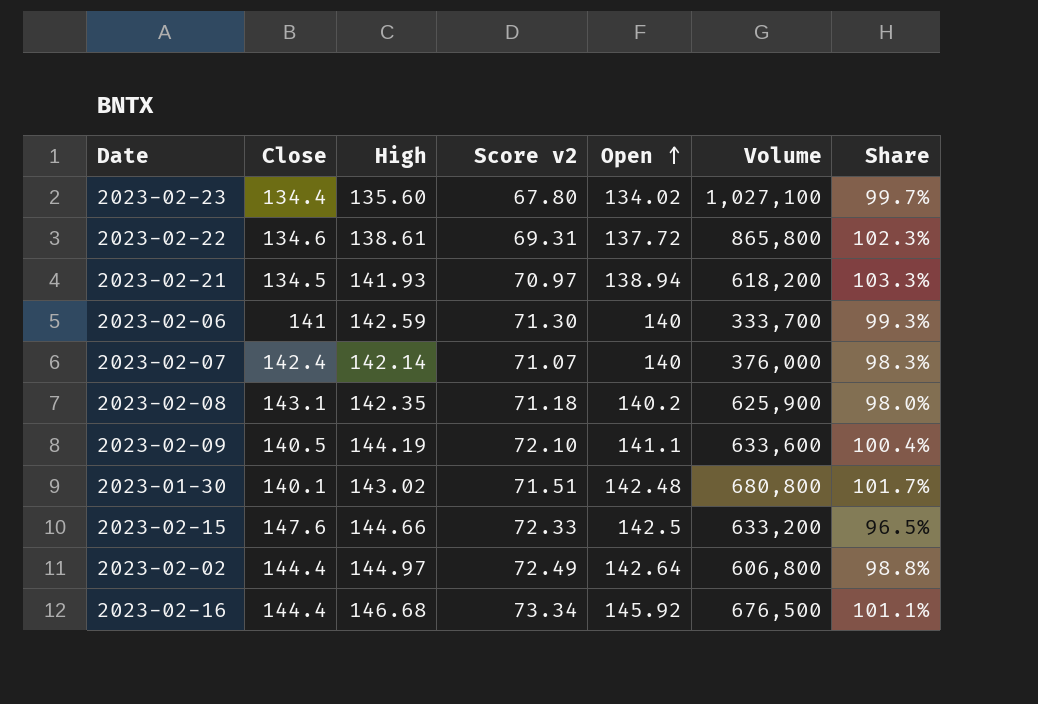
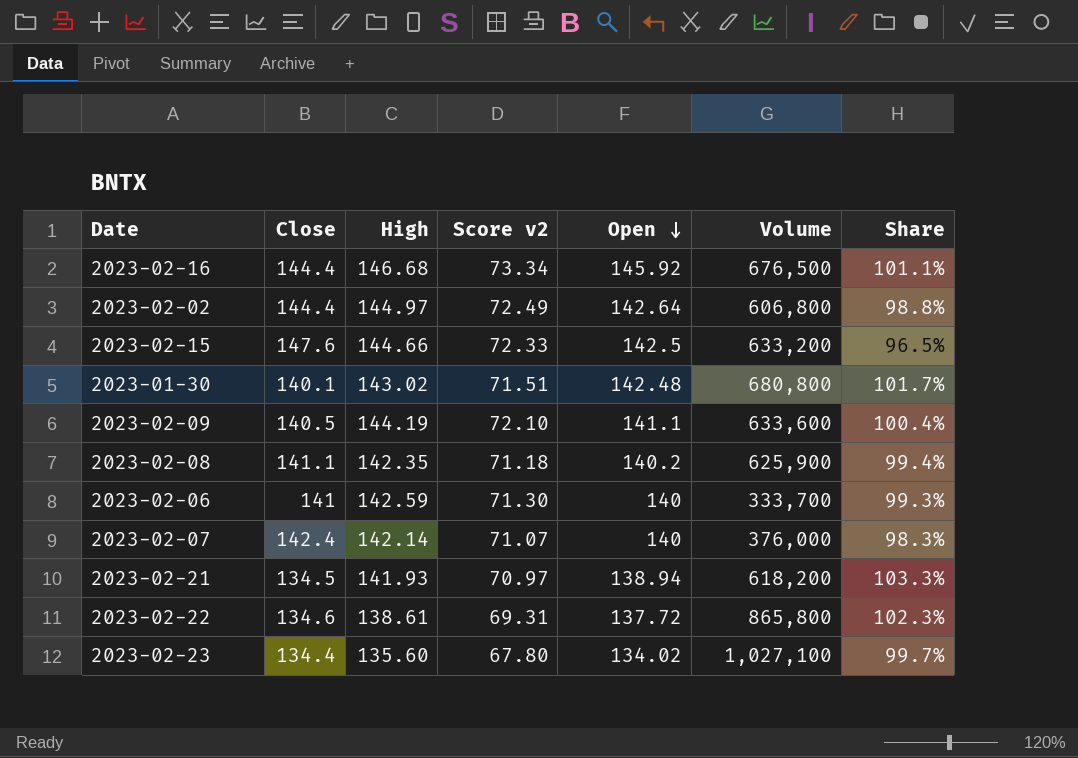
row order: Open ascending -> Open descending
2023-02-08 | Close: 143.1 -> 141.1
2023-02-08 | Share: 98.0% -> 99.4%

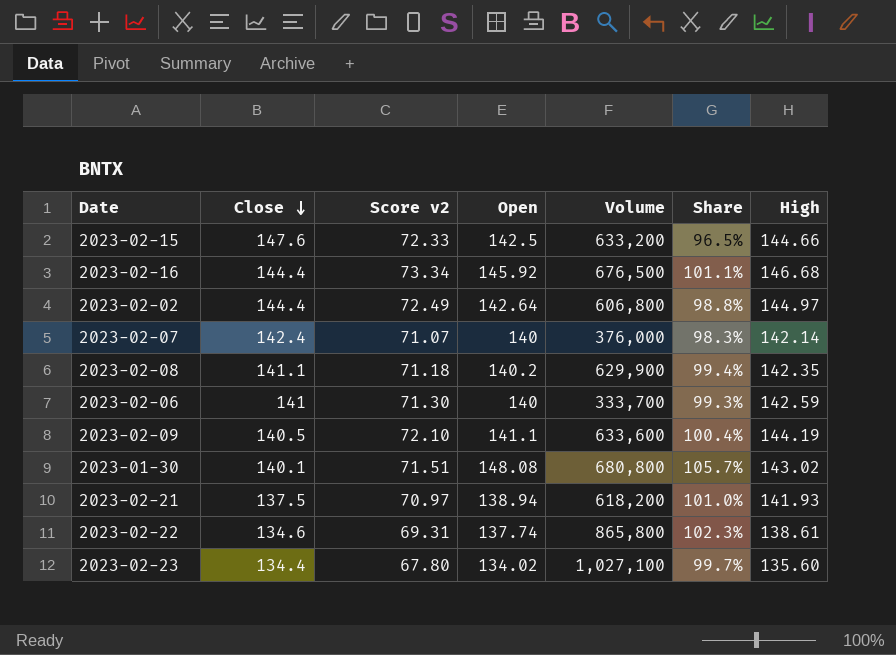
row order: Open descending -> Close descending
column High | position: 3 -> 7
2023-02-08 | Volume: 625,900 -> 629,900
2023-01-30 | Open: 142.48 -> 148.08
2023-01-30 | Share: 101.7% -> 105.7%
2023-02-21 | Close: 134.5 -> 137.5
2023-02-21 | Share: 103.3% -> 101.0%
2023-02-22 | Open: 137.72 -> 137.74

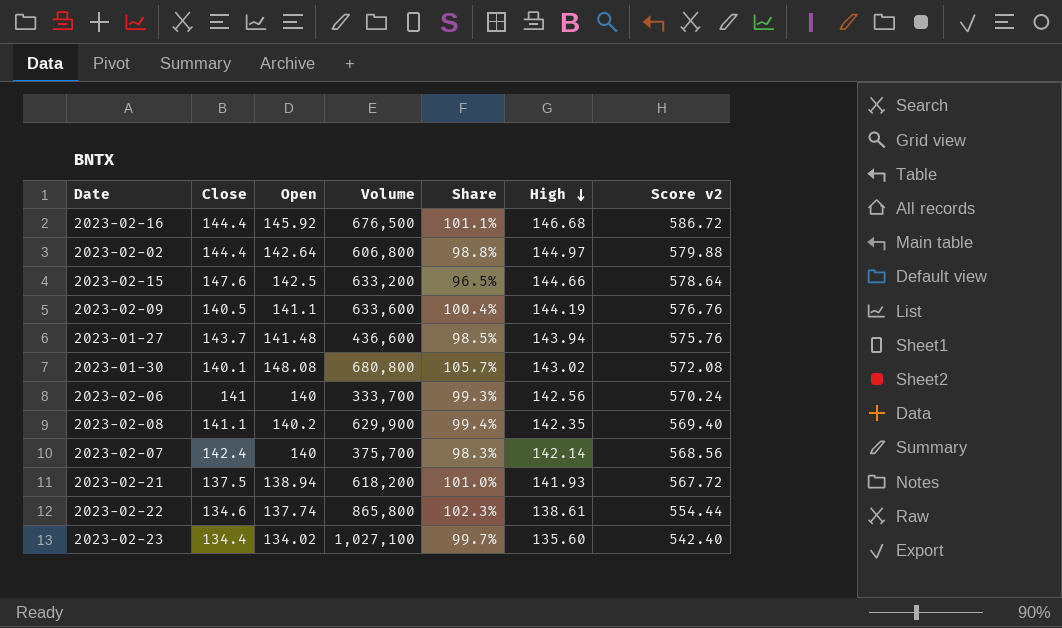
row order: Close descending -> High descending
column Score v2 | formula: [High] * 0.5 -> [High] * 4
column Score v2 | position: 3 -> 7
row 2023-01-27: none -> 143.7 | 141.48 | 436,600 | 98.5% | 143.94 | 575.76
2023-02-06 | High: 142.59 -> 142.56
2023-02-07 | Volume: 376,000 -> 375,700

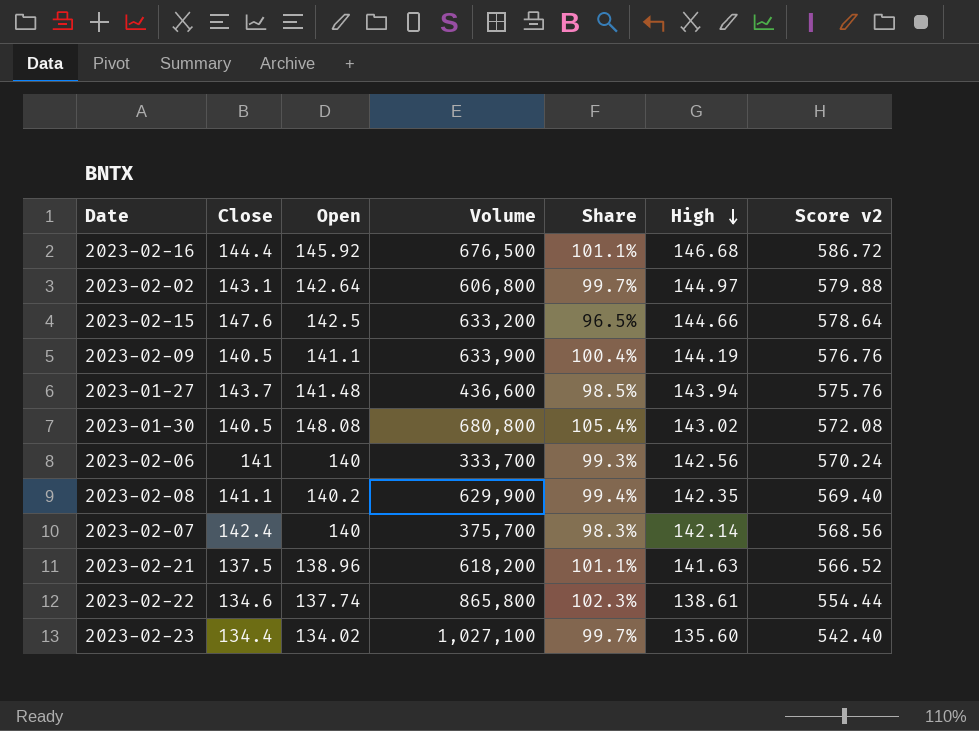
2023-02-02 | Close: 144.4 -> 143.1
2023-02-02 | Share: 98.8% -> 99.7%
2023-02-09 | Volume: 633,600 -> 633,900
2023-01-30 | Close: 140.1 -> 140.5
2023-01-30 | Share: 105.7% -> 105.4%
2023-02-21 | Open: 138.94 -> 138.96
2023-02-21 | Share: 101.0% -> 101.1%
2023-02-21 | High: 141.93 -> 141.63
2023-02-21 | Score v2: 567.72 -> 566.52

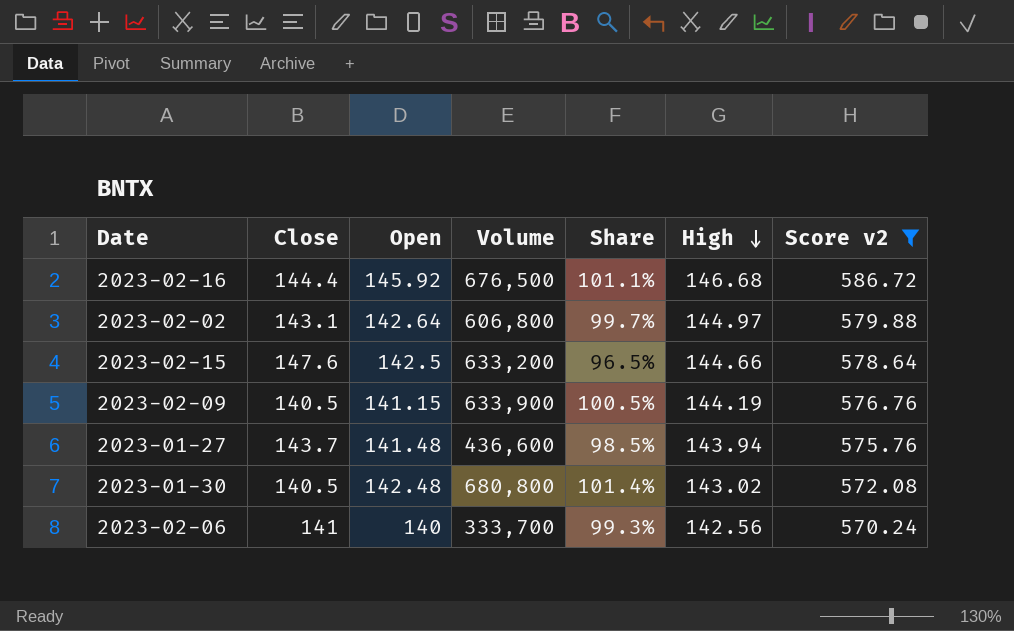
filter: none -> Score v2 >= 570.24
2023-02-09 | Open: 141.1 -> 141.15
2023-02-09 | Share: 100.4% -> 100.5%
2023-01-30 | Open: 148.08 -> 142.48
2023-01-30 | Share: 105.4% -> 101.4%

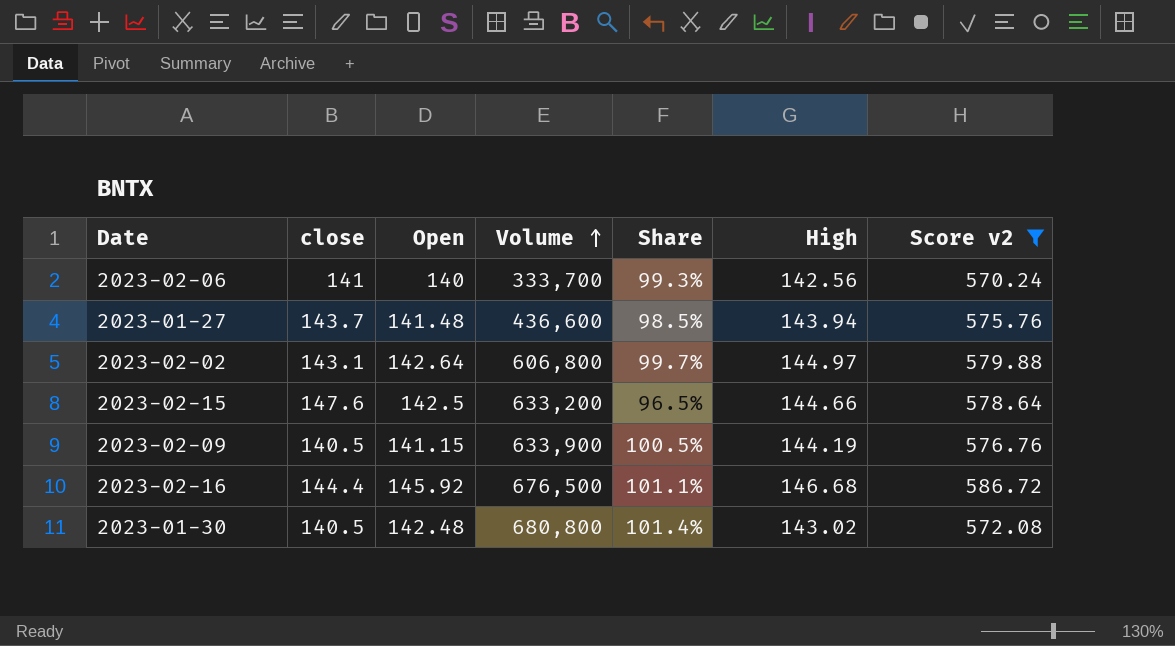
row order: High descending -> Volume ascending
column name: Close -> close

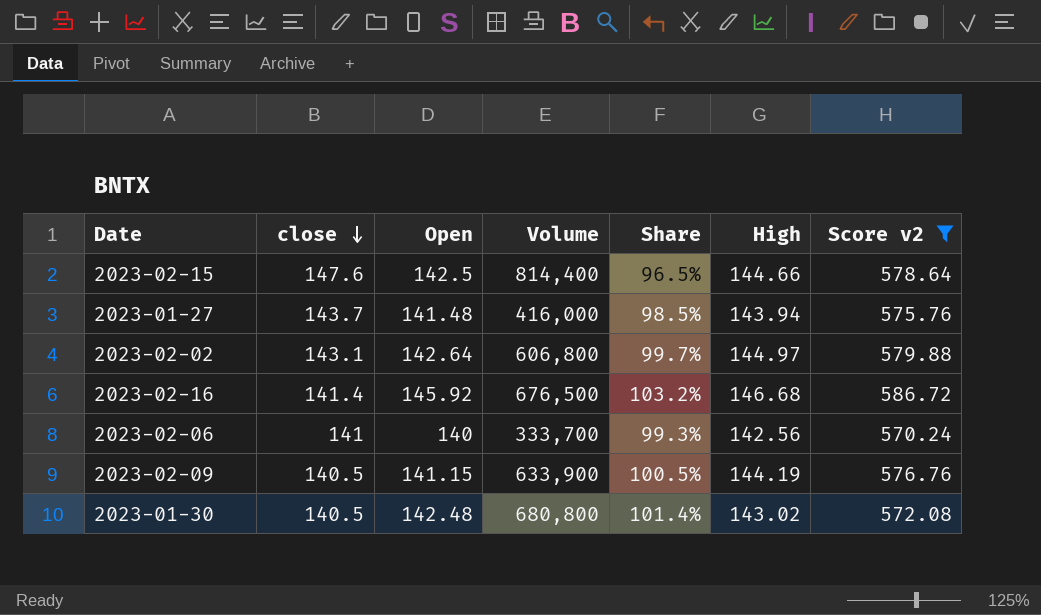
row order: Volume ascending -> close descending
2023-02-15 | Volume: 633,200 -> 814,400
2023-01-27 | Volume: 436,600 -> 416,000
2023-02-16 | close: 144.4 -> 141.4
2023-02-16 | Share: 101.1% -> 103.2%

